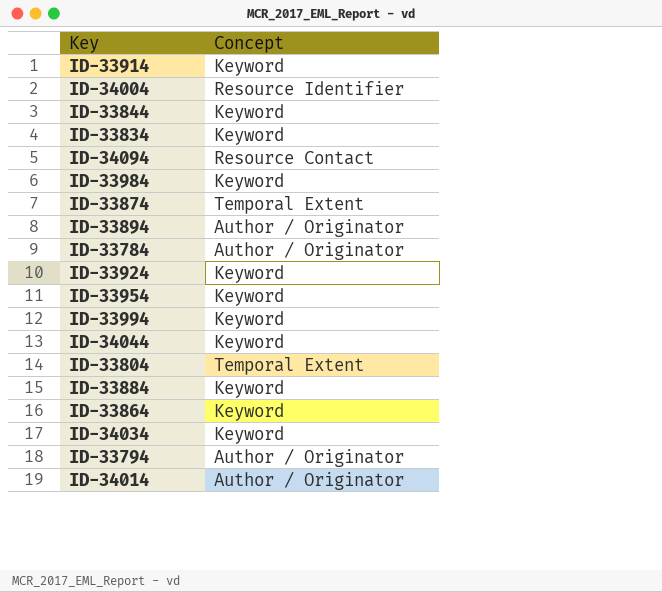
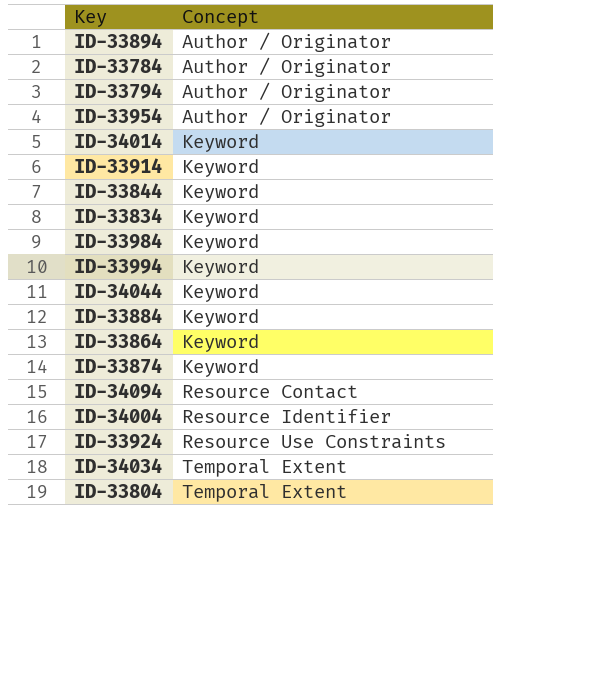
row order: none -> Concept ascending
ID-33954 | Concept: Keyword -> Author / Originator
ID-34014 | Concept: Author / Originator -> Keyword
ID-33874 | Concept: Temporal Extent -> Keyword
ID-33924 | Concept: Keyword -> Resource Use Constraints
ID-34034 | Concept: Keyword -> Temporal Extent

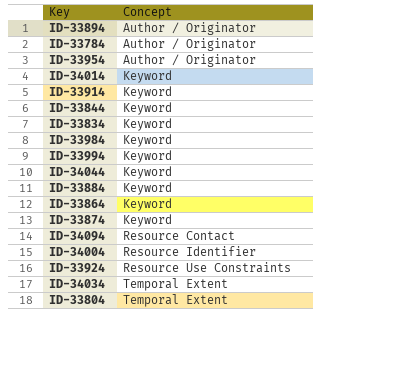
row ID-33794: Author / Originator -> none

